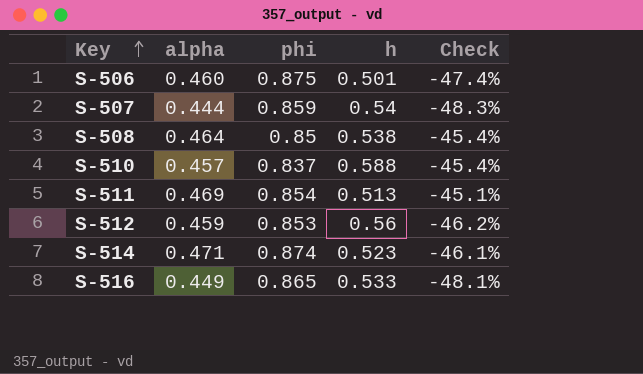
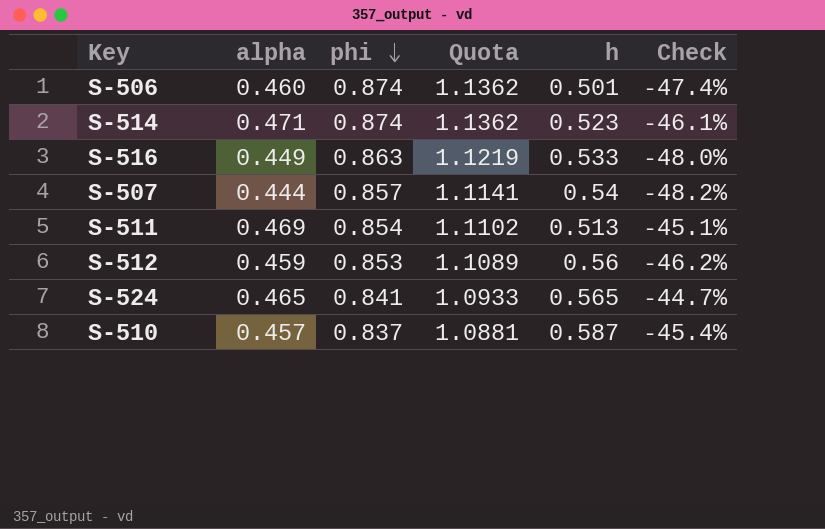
row order: Key ascending -> phi descending
column Quota | formula: none -> [phi] * 1.3
row S-508: 0.464 | 0.85 | 0.538 | -45.4% -> none
S-506 | phi: 0.875 -> 0.874
S-516 | phi: 0.865 -> 0.863
S-516 | Check: -48.1% -> -48.0%
S-507 | phi: 0.859 -> 0.857
S-507 | Check: -48.3% -> -48.2%
row S-524: none -> 0.465 | 0.841 | 1.0933 | 0.565 | -44.7%
S-510 | h: 0.588 -> 0.587

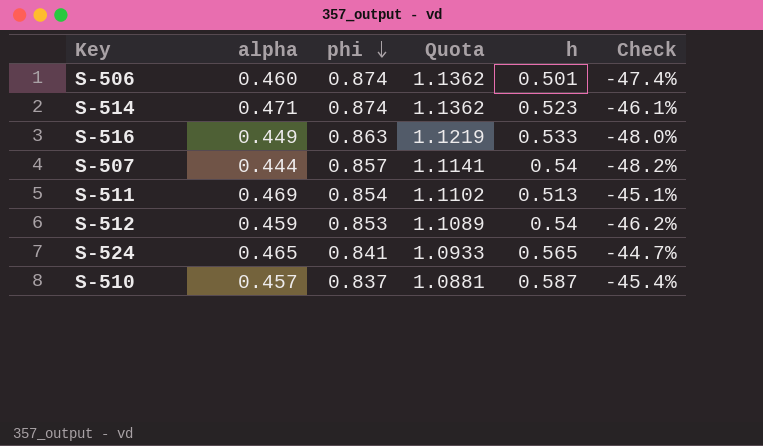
S-512 | h: 0.56 -> 0.54

